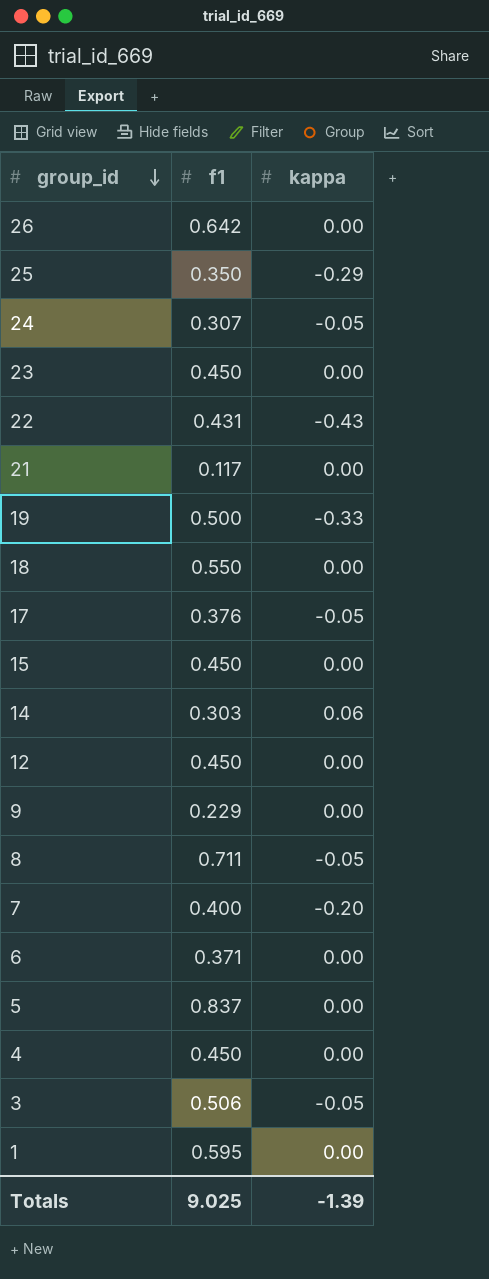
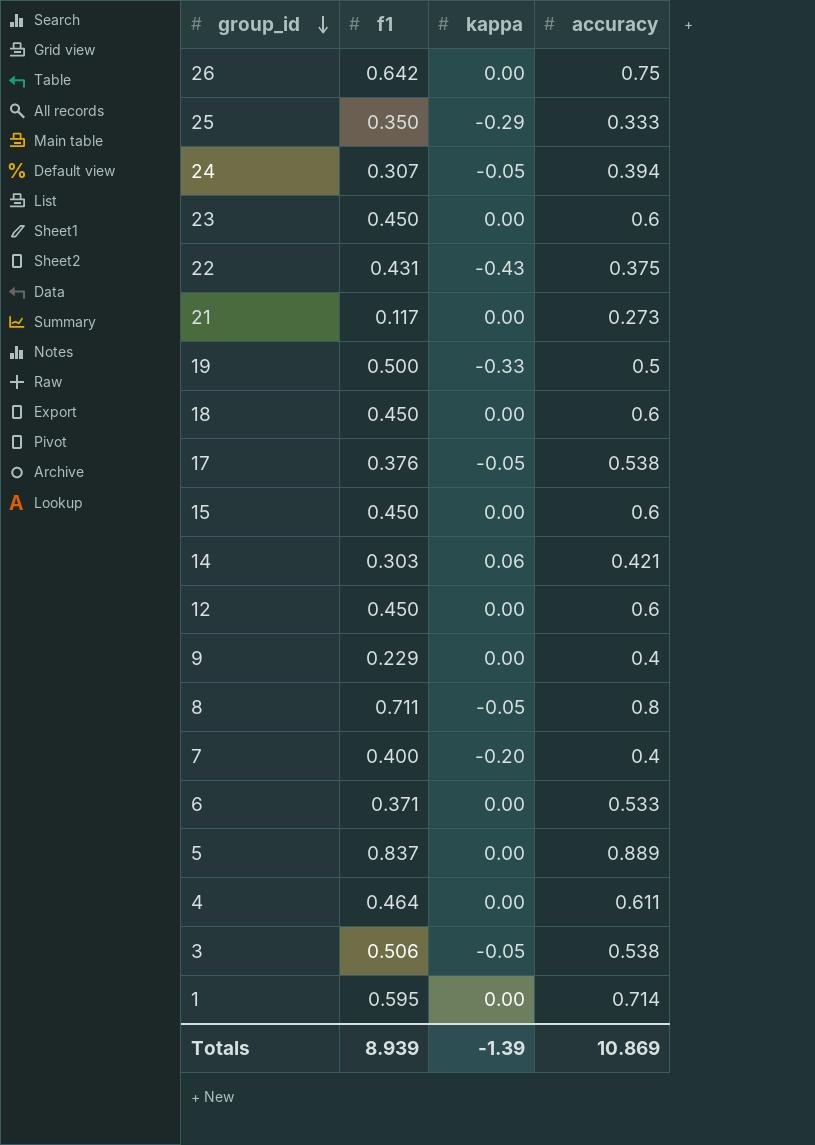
column accuracy | position: none -> 4
18 | f1: 0.550 -> 0.450
4 | f1: 0.450 -> 0.464
Totals | f1: 9.025 -> 8.939

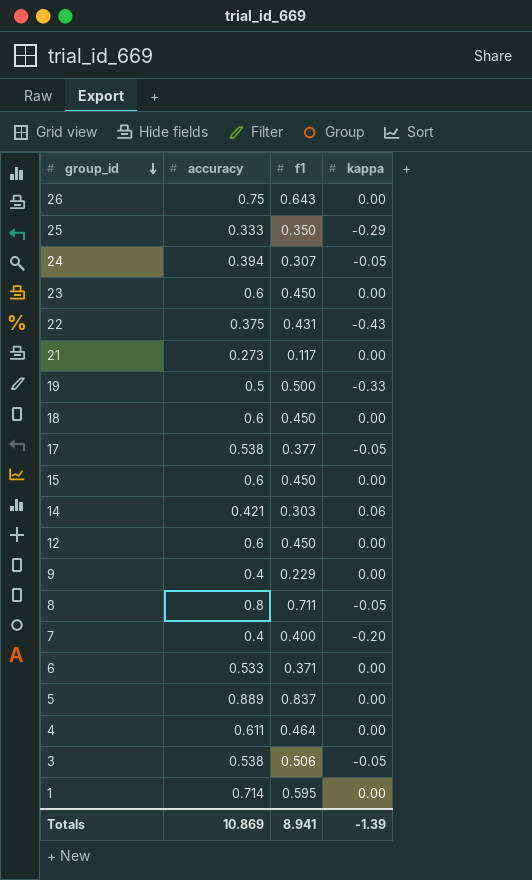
column accuracy | position: 4 -> 2
26 | f1: 0.642 -> 0.643
17 | f1: 0.376 -> 0.377
Totals | f1: 8.939 -> 8.941

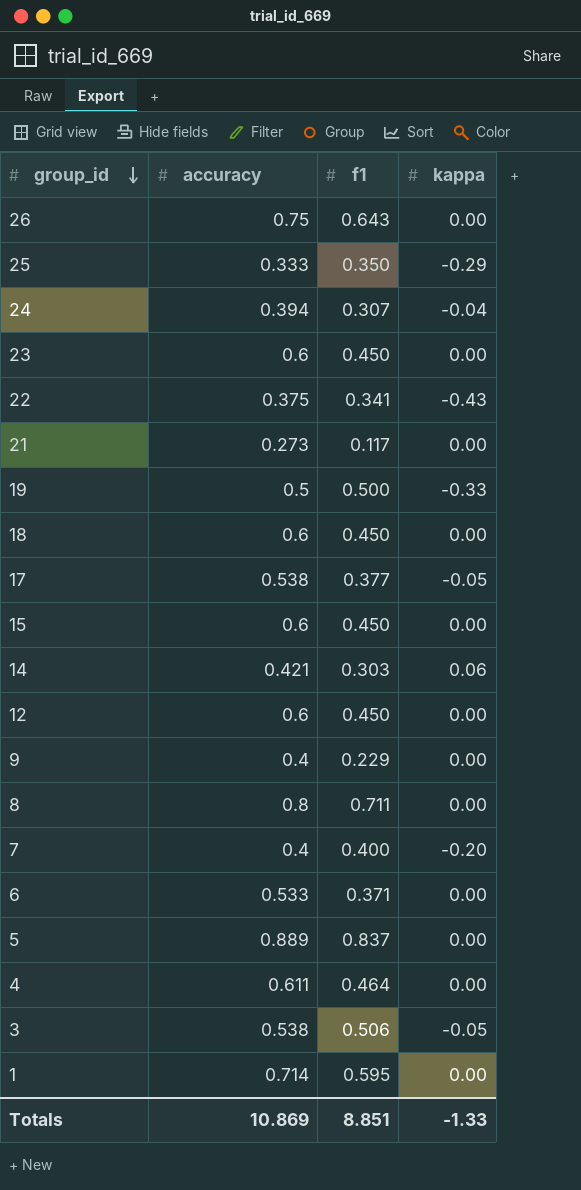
24 | kappa: -0.05 -> -0.04
22 | f1: 0.431 -> 0.341
8 | kappa: -0.05 -> 0.00
Totals | f1: 8.941 -> 8.851
Totals | kappa: -1.39 -> -1.33

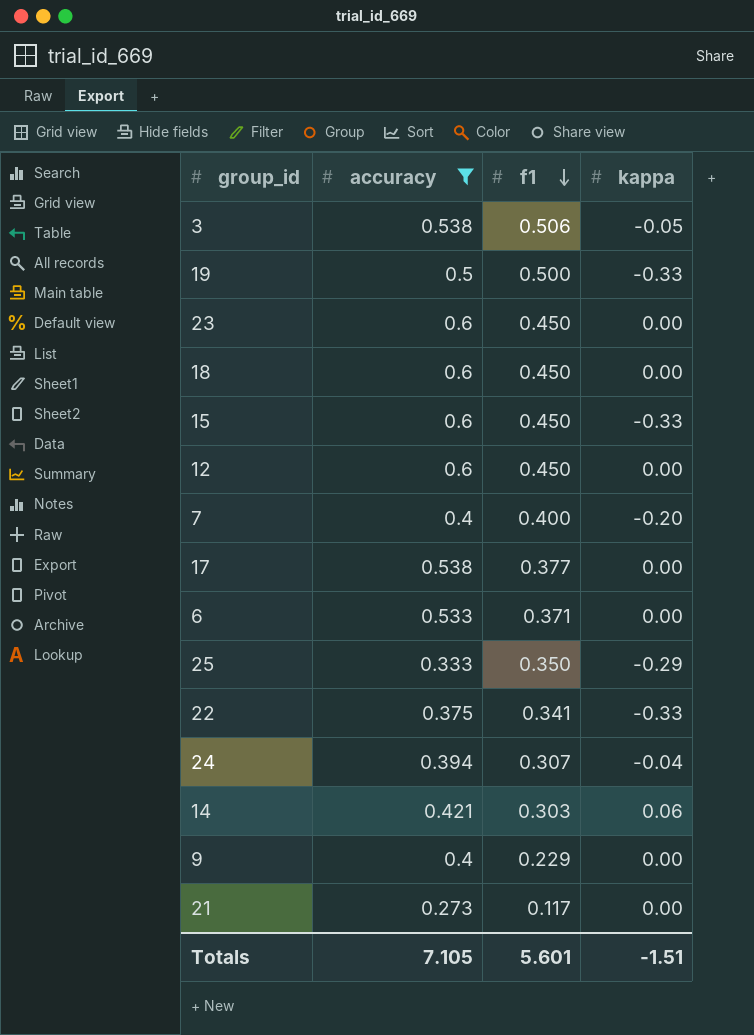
filter: none -> accuracy <= 0.6
row order: group_id descending -> f1 descending
15 | kappa: 0.00 -> -0.33
17 | kappa: -0.05 -> 0.00
22 | kappa: -0.43 -> -0.33
Totals | accuracy: 10.869 -> 7.105
Totals | f1: 8.851 -> 5.601
Totals | kappa: -1.33 -> -1.51

